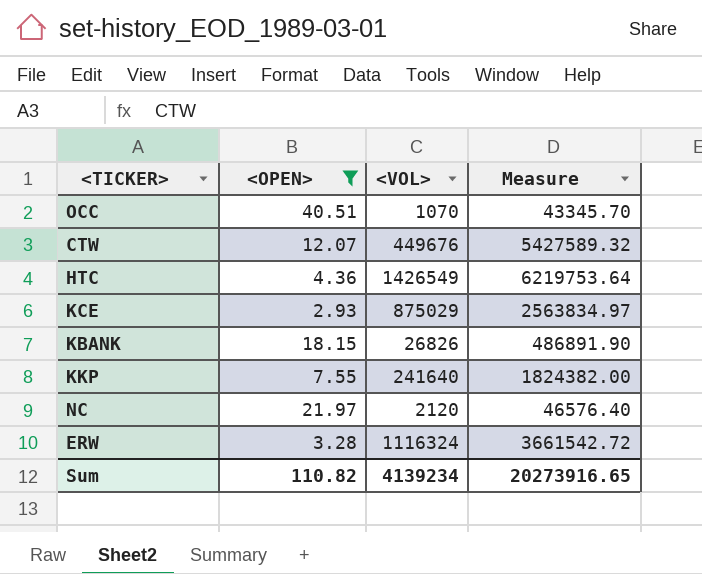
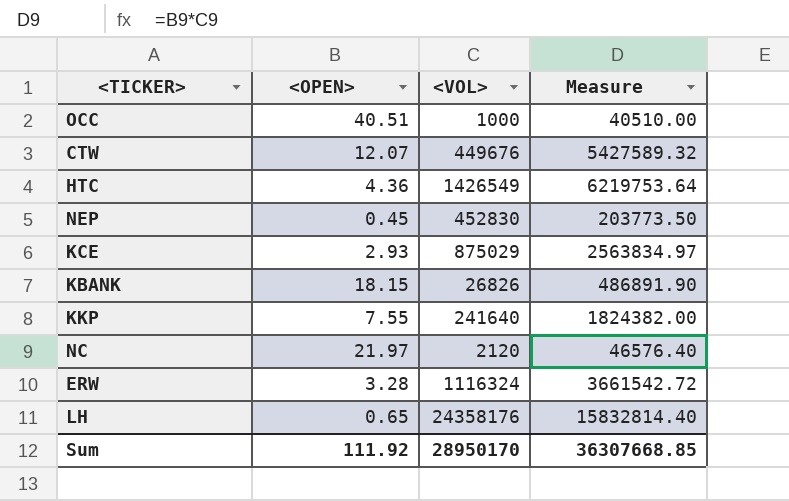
filter: <OPEN> >= 2.93 -> none
OCC | <VOL>: 1070 -> 1000
OCC | Measure: 43345.70 -> 40510.00
Sum | <OPEN>: 110.82 -> 111.92
Sum | <VOL>: 4139234 -> 28950170
Sum | Measure: 20273916.65 -> 36307668.85

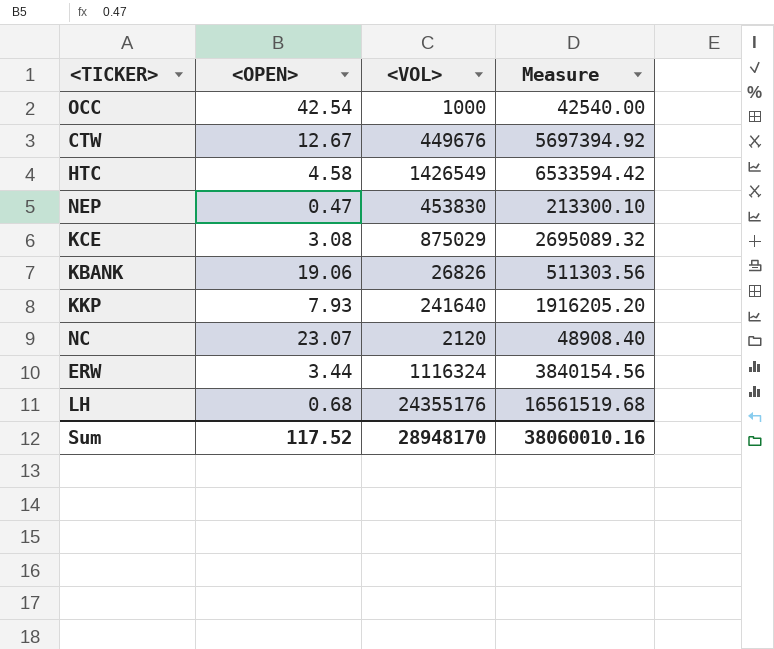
OCC | <OPEN>: 40.51 -> 42.54
OCC | Measure: 40510.00 -> 42540.00
CTW | <OPEN>: 12.07 -> 12.67
CTW | Measure: 5427589.32 -> 5697394.92
HTC | <OPEN>: 4.36 -> 4.58
HTC | Measure: 6219753.64 -> 6533594.42
NEP | <OPEN>: 0.45 -> 0.47
NEP | <VOL>: 452830 -> 453830
NEP | Measure: 203773.50 -> 213300.10
KCE | <OPEN>: 2.93 -> 3.08
KCE | Measure: 2563834.97 -> 2695089.32
KBANK | <OPEN>: 18.15 -> 19.06
KBANK | Measure: 486891.90 -> 511303.56
KKP | <OPEN>: 7.55 -> 7.93
KKP | Measure: 1824382.00 -> 1916205.20
NC | <OPEN>: 21.97 -> 23.07
NC | Measure: 46576.40 -> 48908.40
ERW | <OPEN>: 3.28 -> 3.44
ERW | Measure: 3661542.72 -> 3840154.56
LH | <OPEN>: 0.65 -> 0.68
LH | <VOL>: 24358176 -> 24355176
LH | Measure: 15832814.40 -> 16561519.68
Sum | <OPEN>: 111.92 -> 117.52
Sum | <VOL>: 28950170 -> 28948170
Sum | Measure: 36307668.85 -> 38060010.16

